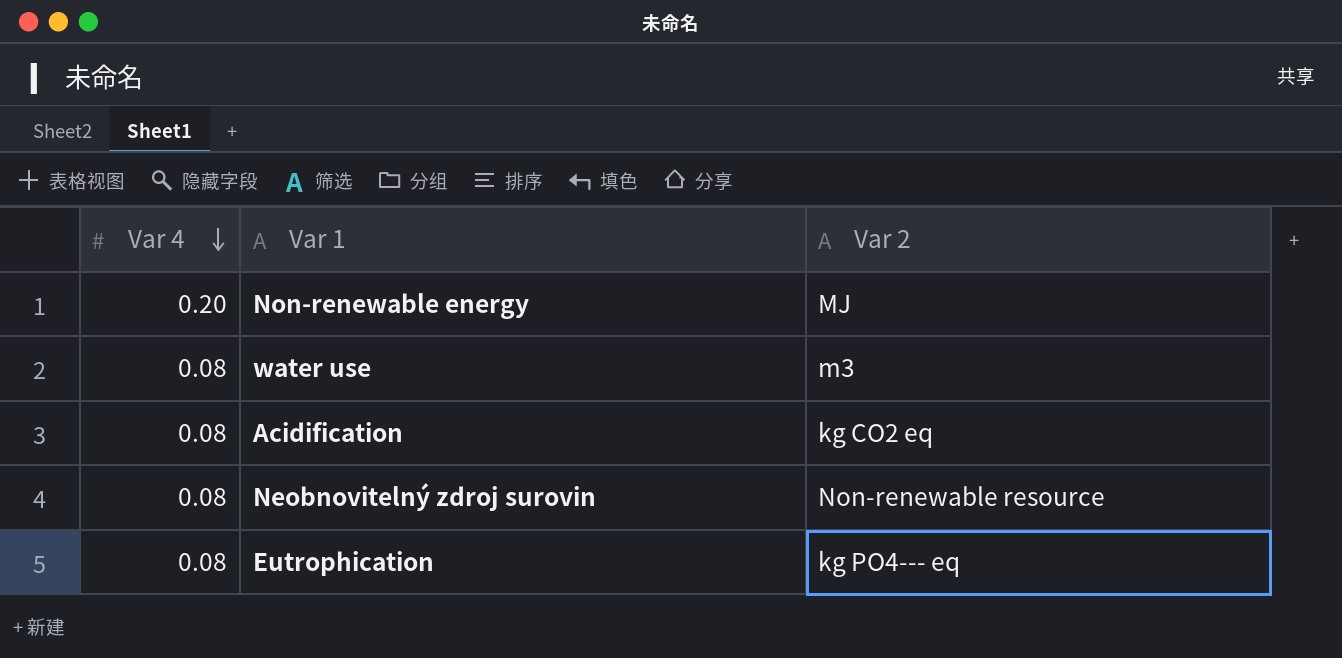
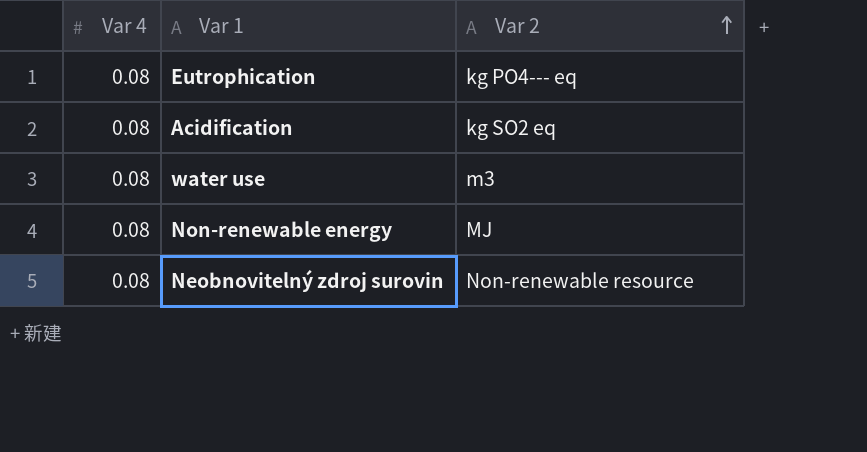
row order: Var 4 descending -> Var 2 ascending
Acidification | Var 2: kg CO2 eq -> kg SO2 eq
Non-renewable energy | Var 4: 0.20 -> 0.08

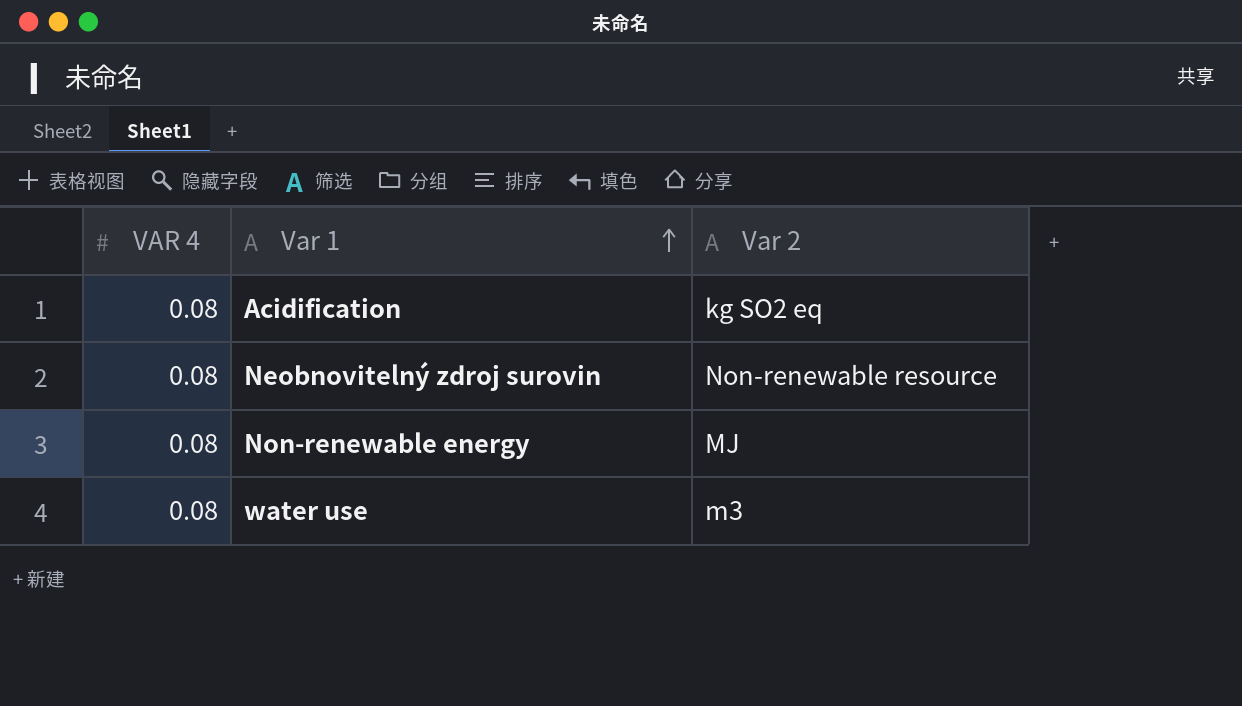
row order: Var 2 ascending -> Var 1 ascending
column name: Var 4 -> VAR 4
row Eutrophication: 0.08 | kg PO4--- eq -> none

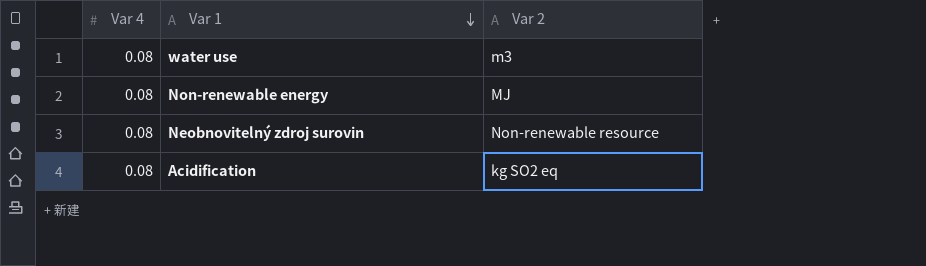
row order: Var 1 ascending -> Var 1 descending
column name: VAR 4 -> Var 4

